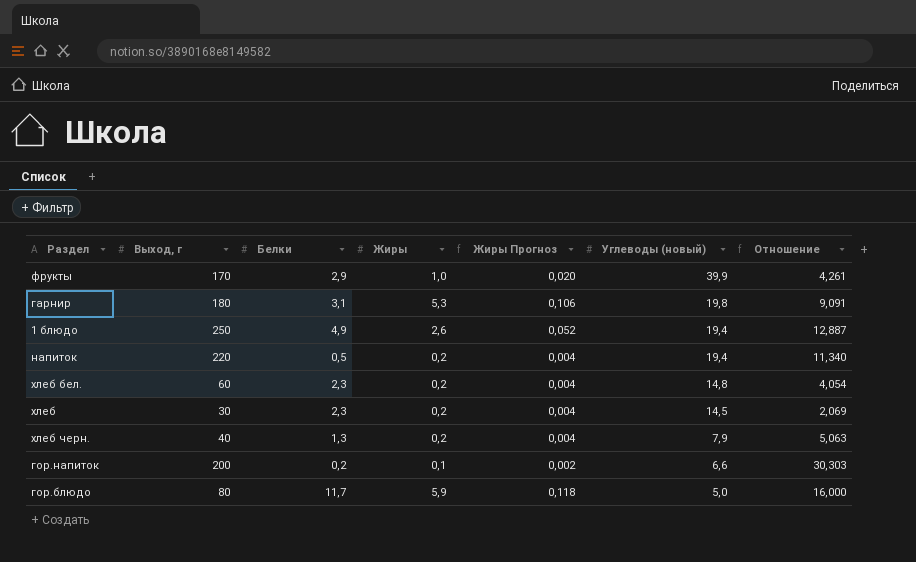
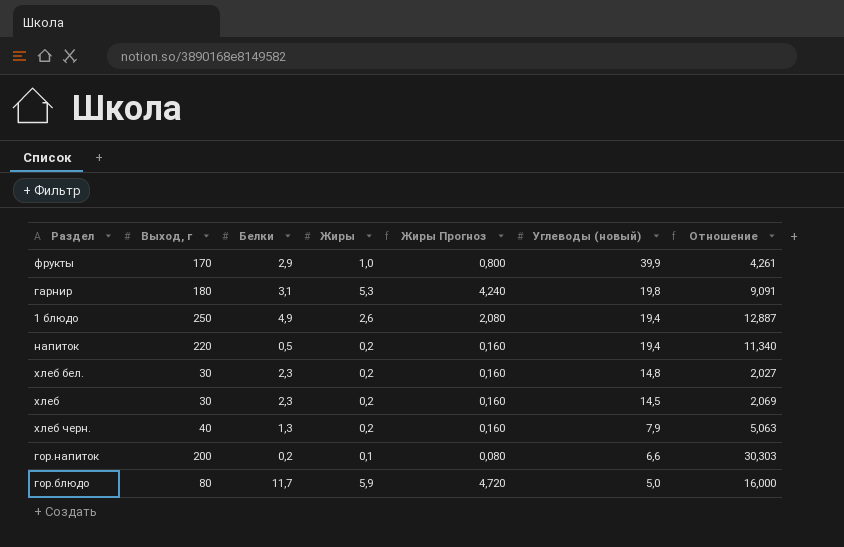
column Жиры Прогноз | formula: [Жиры] * 0,02 -> [Жиры] * 0,8
хлеб бел. | Выход, г: 60 -> 30
хлеб бел. | Отношение: 4,054 -> 2,027

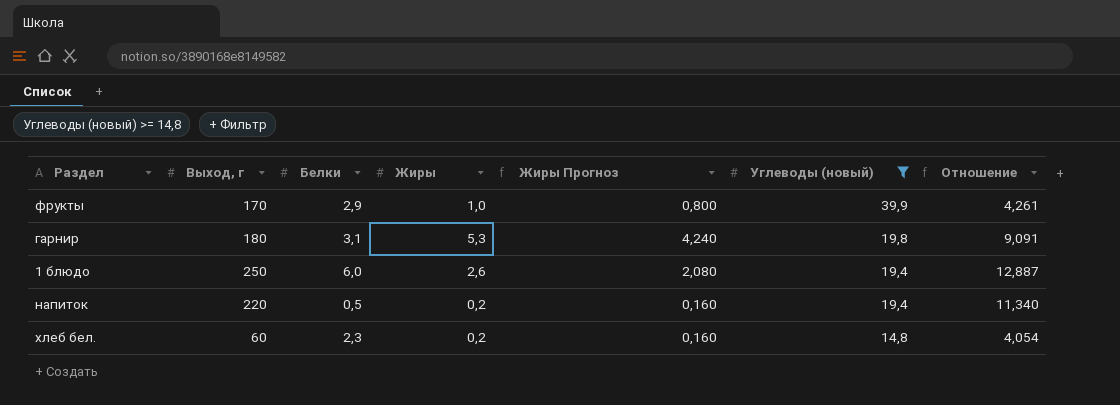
filter: none -> Углеводы (новый) >= 14,8
1 блюдо | Белки: 4,9 -> 6,0
хлеб бел. | Выход, г: 30 -> 60
хлеб бел. | Отношение: 2,027 -> 4,054

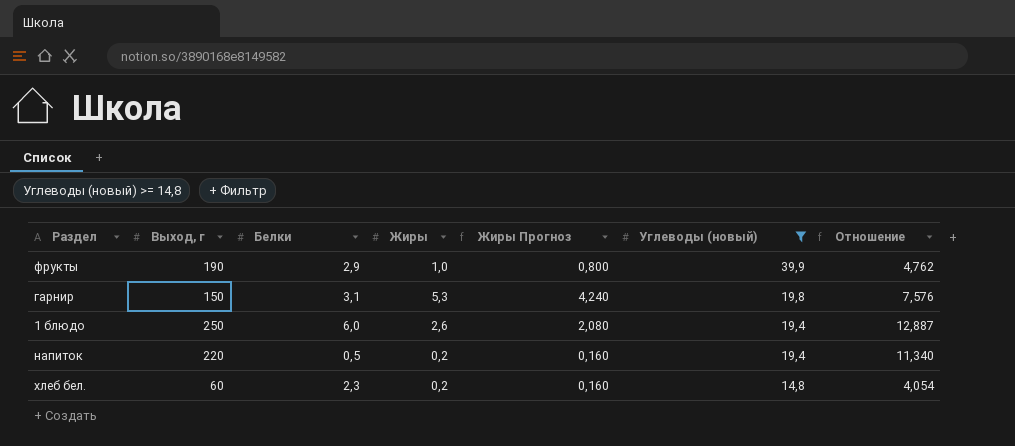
фрукты | Выход, г: 170 -> 190
фрукты | Отношение: 4,261 -> 4,762
гарнир | Выход, г: 180 -> 150
гарнир | Отношение: 9,091 -> 7,576

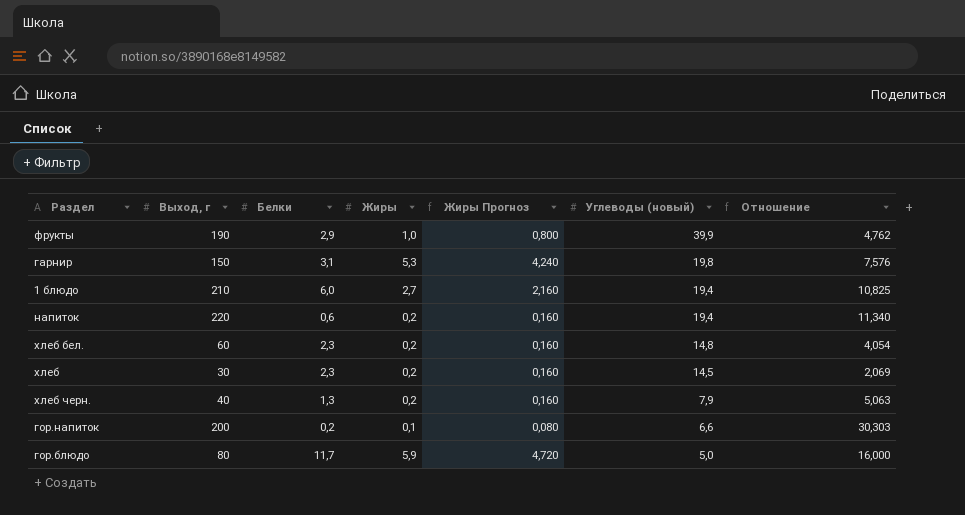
filter: Углеводы (новый) >= 14,8 -> none
1 блюдо | Выход, г: 250 -> 210
1 блюдо | Жиры: 2,6 -> 2,7
1 блюдо | Жиры Прогноз: 2,080 -> 2,160
1 блюдо | Отношение: 12,887 -> 10,825
напиток | Белки: 0,5 -> 0,6

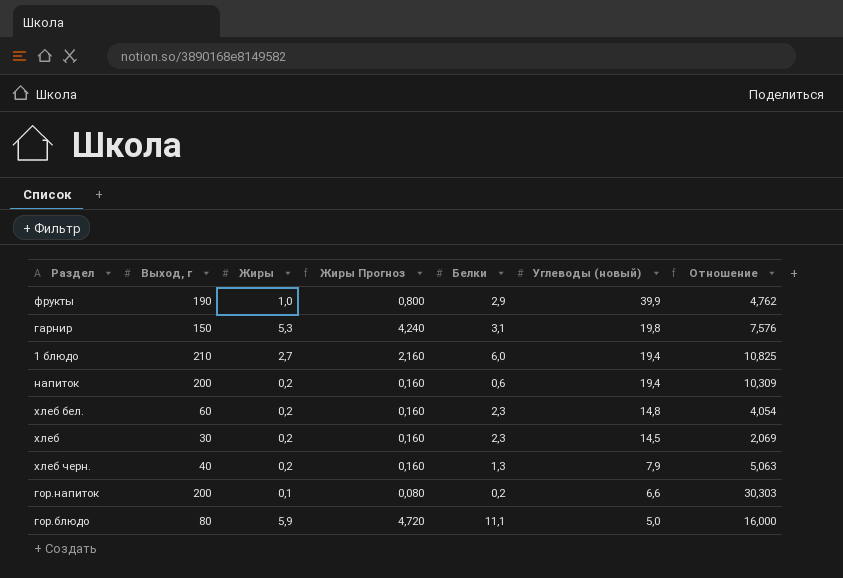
column Белки | position: 3 -> 5
напиток | Выход, г: 220 -> 200
напиток | Отношение: 11,340 -> 10,309
гор.блюдо | Белки: 11,7 -> 11,1

